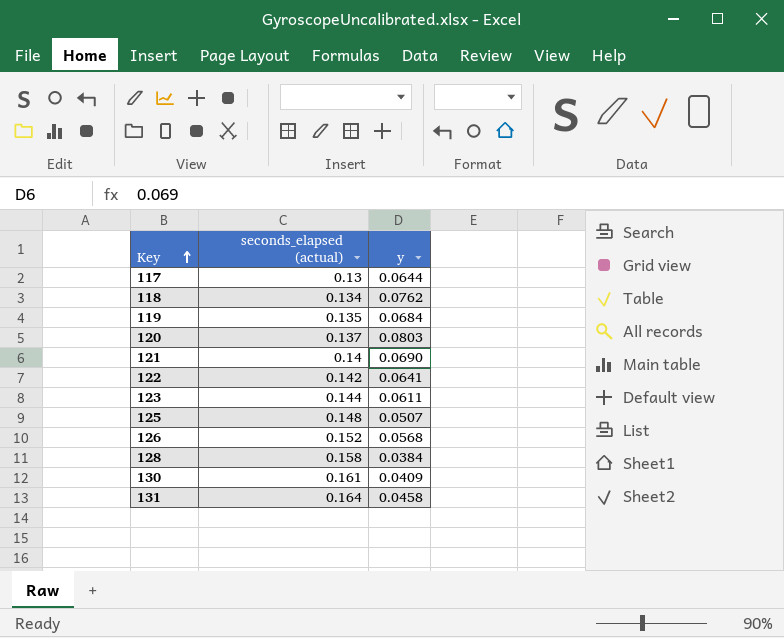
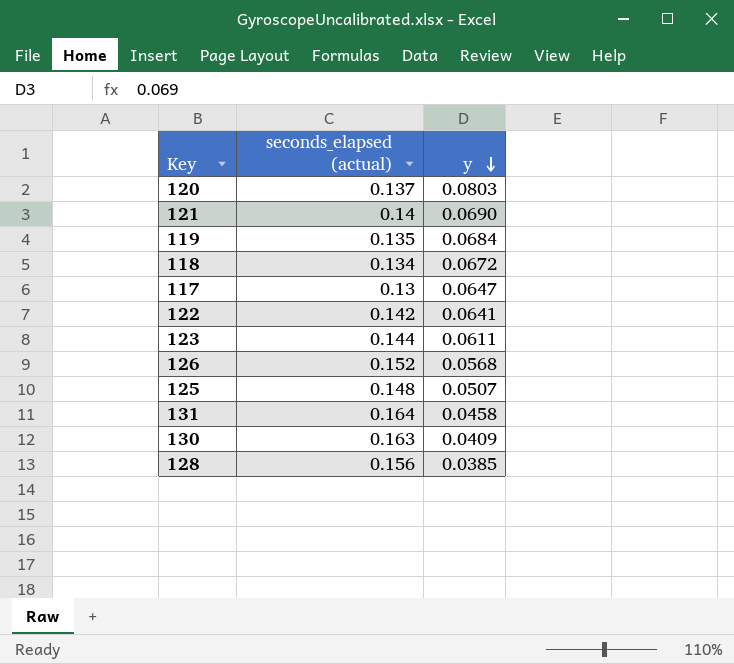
row order: Key ascending -> y descending
118 | y: 0.0762 -> 0.0672
117 | y: 0.0644 -> 0.0647
130 | seconds_elapsed (actual): 0.161 -> 0.163
128 | seconds_elapsed (actual): 0.158 -> 0.156
128 | y: 0.0384 -> 0.0385

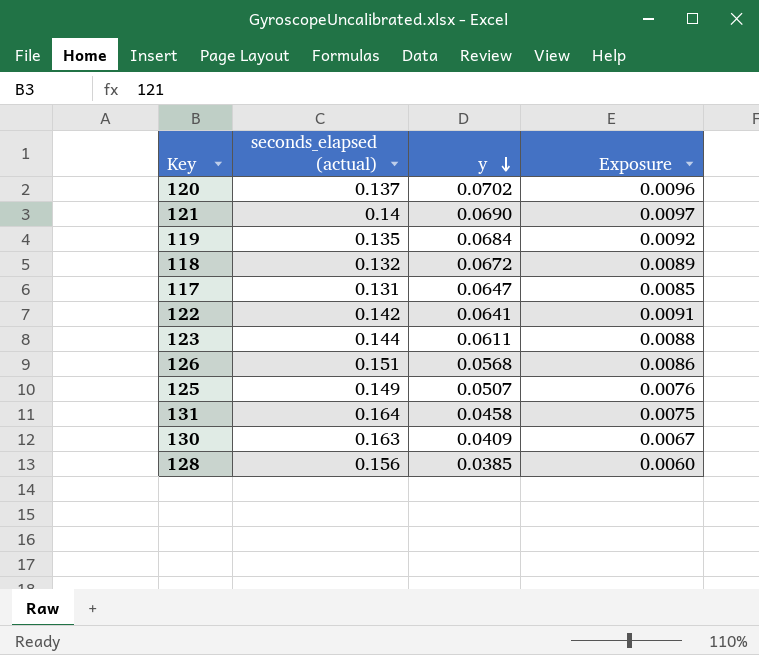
column Exposure | formula: none -> [seconds_elapsed (actual)] * [y]
120 | y: 0.0803 -> 0.0702
118 | seconds_elapsed (actual): 0.134 -> 0.132
117 | seconds_elapsed (actual): 0.13 -> 0.131
126 | seconds_elapsed (actual): 0.152 -> 0.151
125 | seconds_elapsed (actual): 0.148 -> 0.149

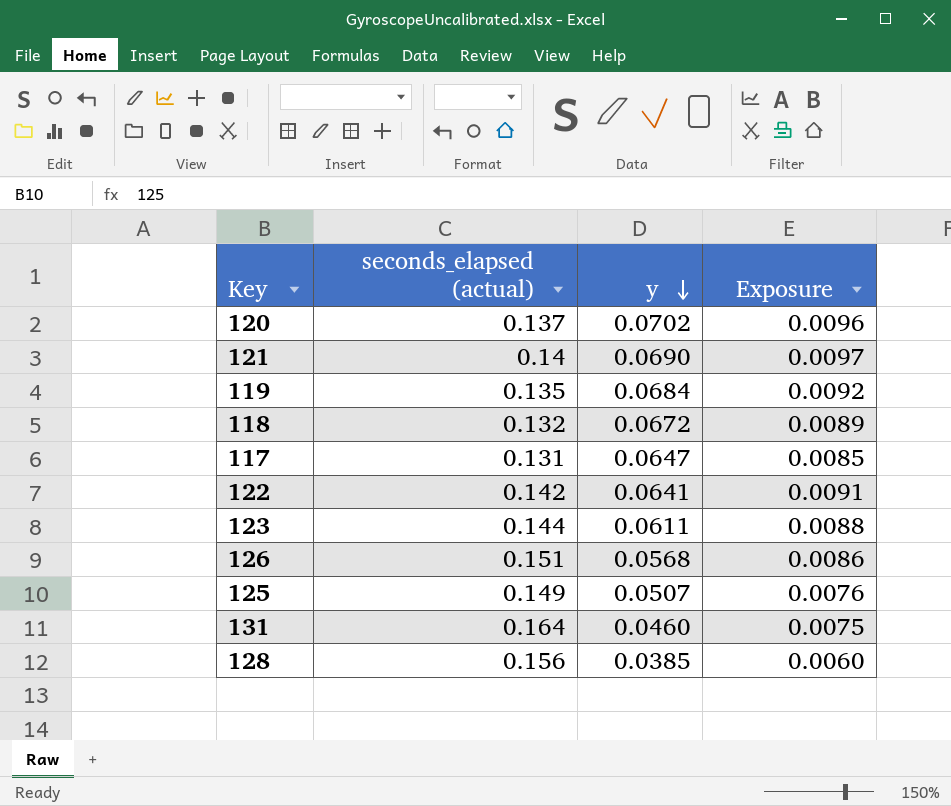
row 130: 0.163 | 0.0409 | 0.0067 -> none
131 | y: 0.0458 -> 0.0460

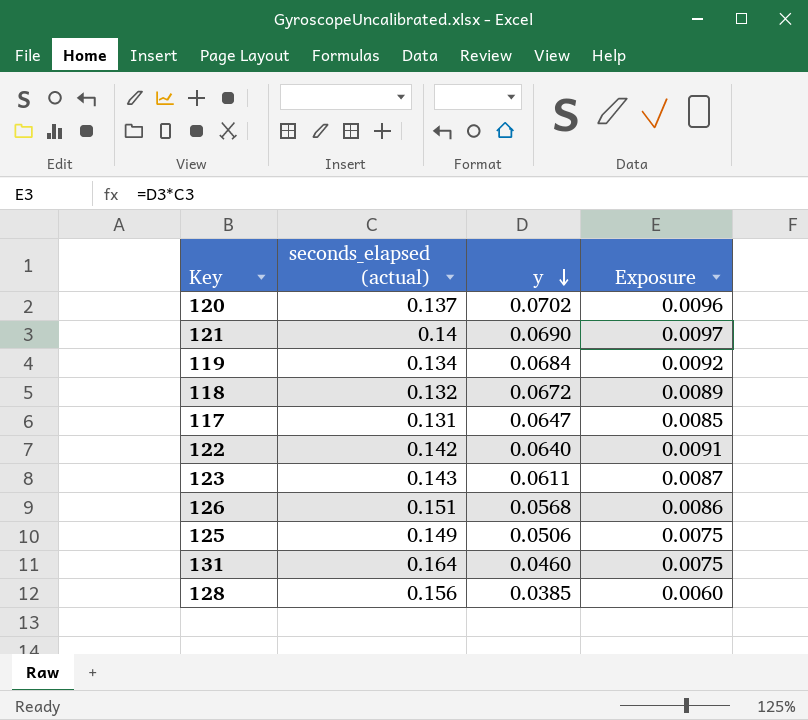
119 | seconds_elapsed (actual): 0.135 -> 0.134
122 | y: 0.0641 -> 0.0640
123 | seconds_elapsed (actual): 0.144 -> 0.143
123 | Exposure: 0.0088 -> 0.0087
125 | y: 0.0507 -> 0.0506
125 | Exposure: 0.0076 -> 0.0075

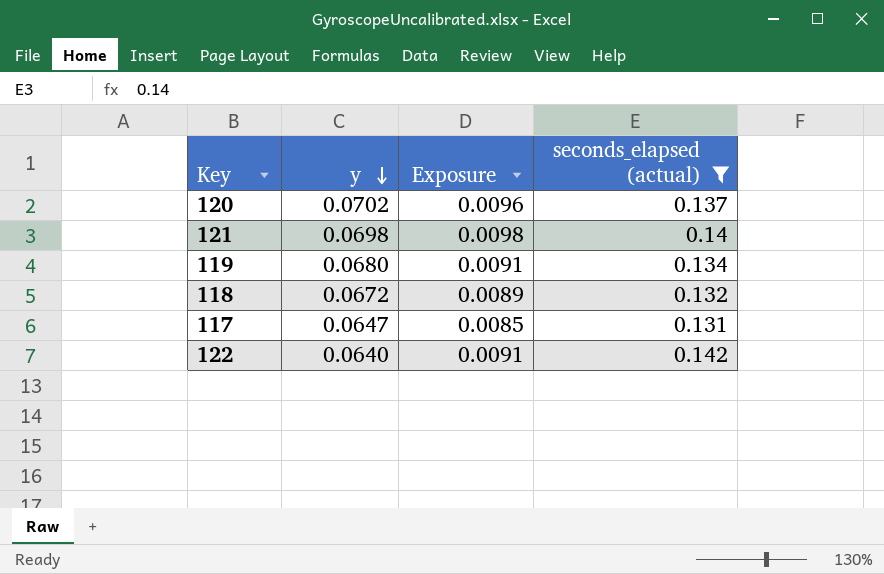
filter: none -> seconds_elapsed (actual) <= 0.142
column seconds_elapsed (actual) | position: 2 -> 4
121 | y: 0.0690 -> 0.0698
121 | Exposure: 0.0097 -> 0.0098
119 | y: 0.0684 -> 0.0680
119 | Exposure: 0.0092 -> 0.0091

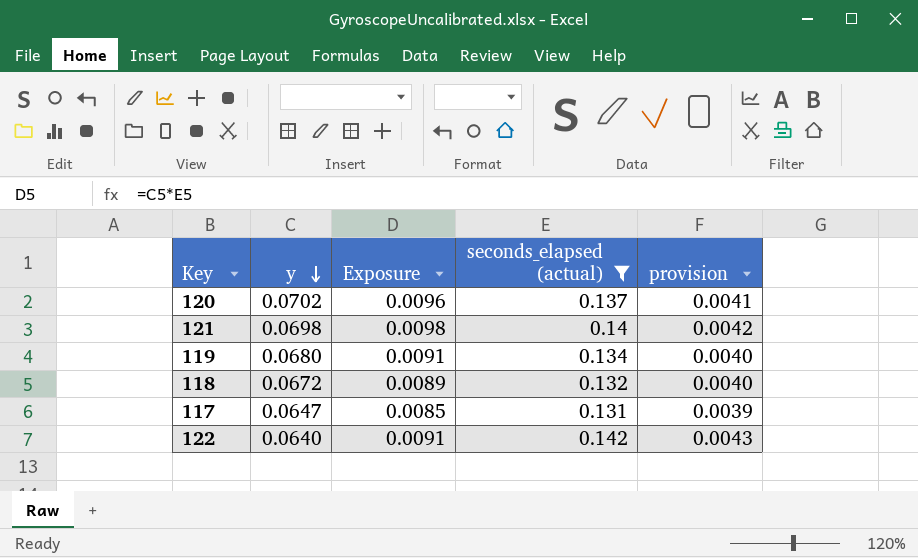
column provision | formula: none -> [seconds_elapsed (actual)] * 0.03

